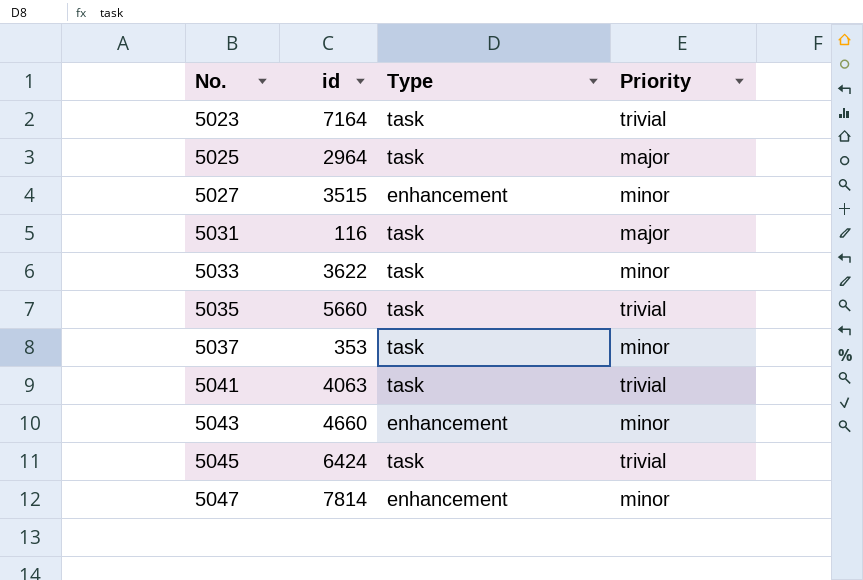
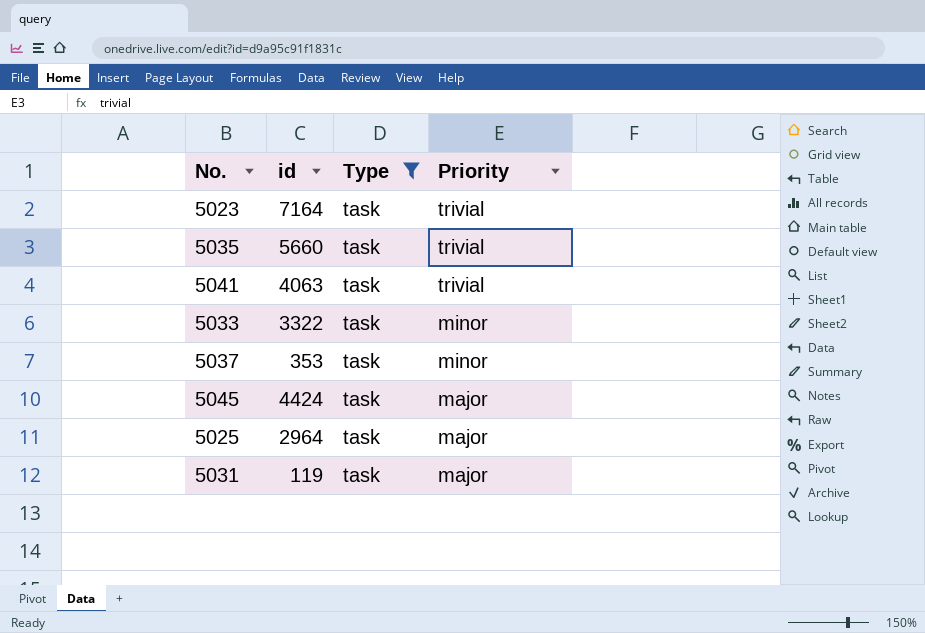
filter: none -> Type = task
row order: No. ascending -> Priority descending
5033 | id: 3622 -> 3322
5045 | id: 6424 -> 4424
5045 | Priority: trivial -> major
5031 | id: 116 -> 119

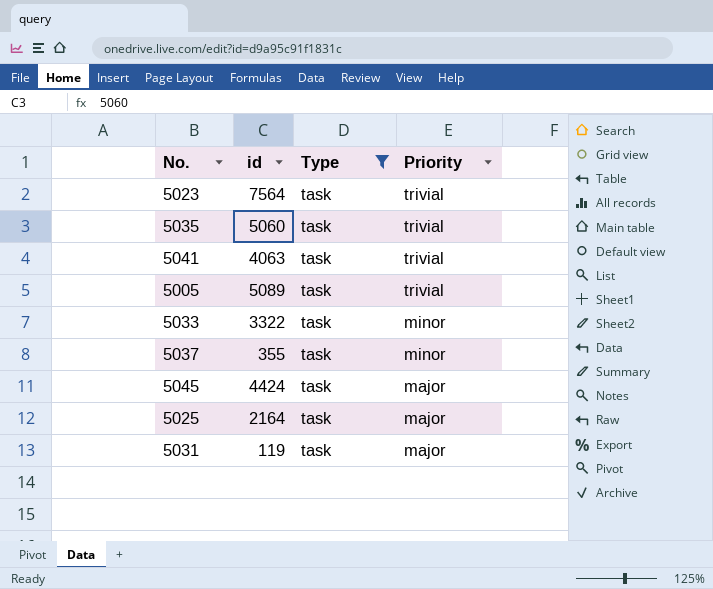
5023 | id: 7164 -> 7564
5035 | id: 5660 -> 5060
row 5005: none -> 5089 | task | trivial
5037 | id: 353 -> 355
5025 | id: 2964 -> 2164

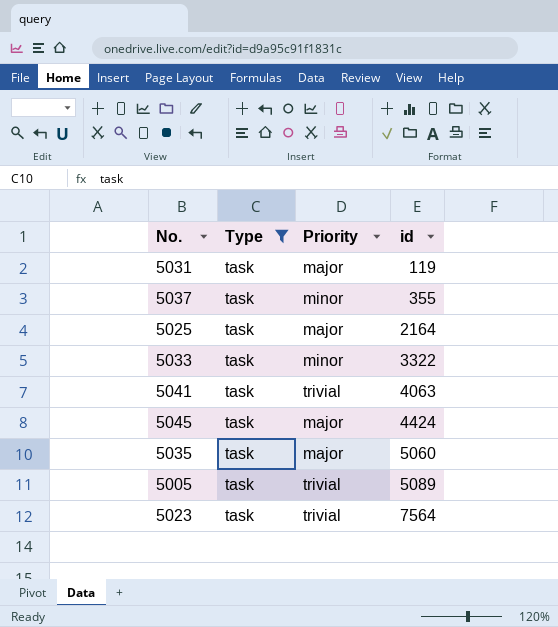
row order: Priority descending -> id ascending
column id | position: 2 -> 4
5035 | Priority: trivial -> major

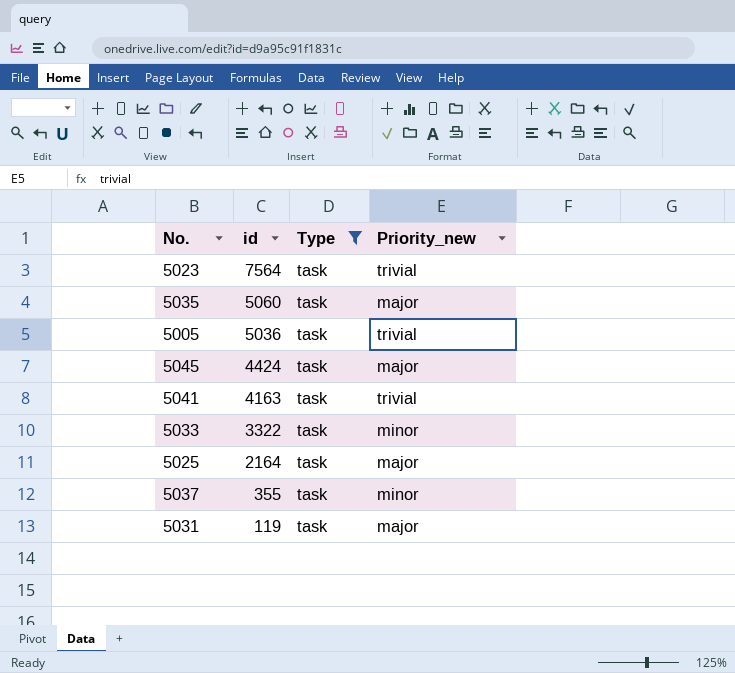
row order: id ascending -> id descending
column id | position: 4 -> 2
column name: Priority -> Priority_new
5005 | id: 5089 -> 5036
5041 | id: 4063 -> 4163

